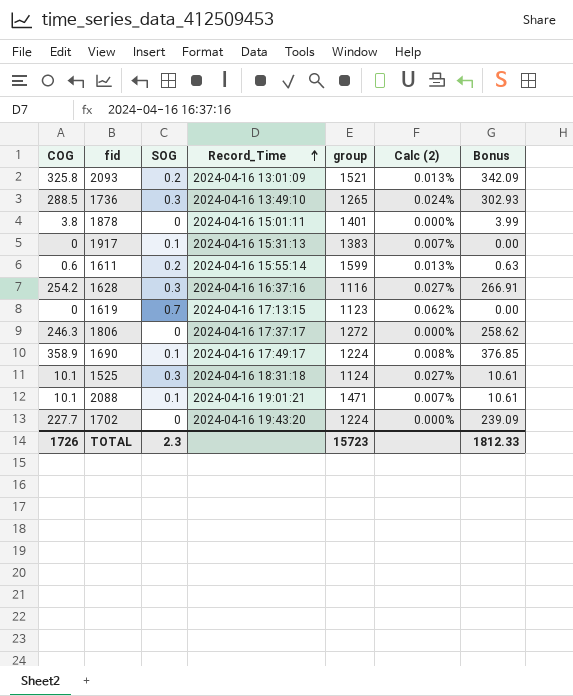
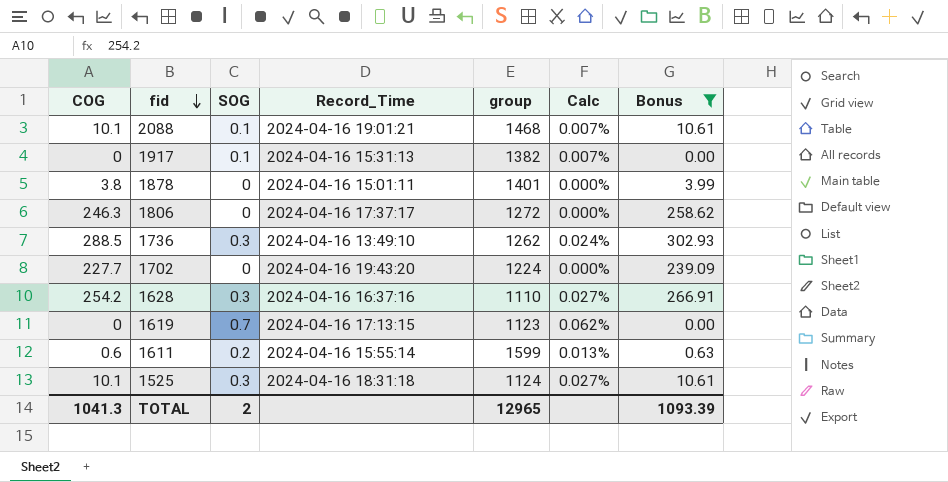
filter: none -> Bonus <= 302.93
row order: Record_Time ascending -> fid descending
column name: Calc (2) -> Calc
2088 | group: 1471 -> 1468
1917 | group: 1383 -> 1382
1736 | group: 1265 -> 1262
1628 | group: 1116 -> 1110
TOTAL | COG: 1726 -> 1041.3
TOTAL | SOG: 2.3 -> 2
TOTAL | group: 15723 -> 12965
TOTAL | Bonus: 1812.33 -> 1093.39

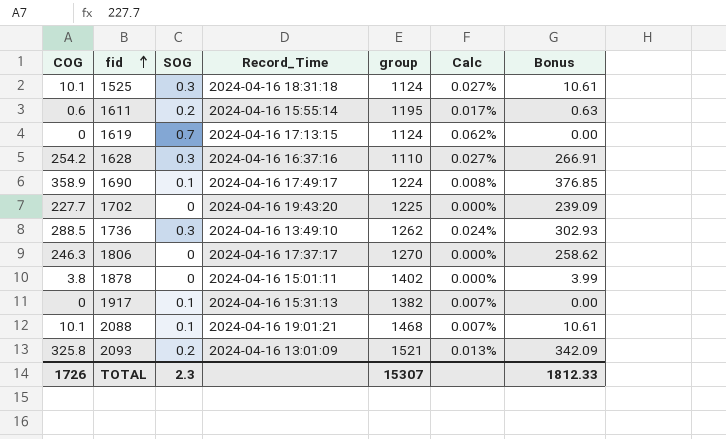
filter: Bonus <= 302.93 -> none
row order: fid descending -> fid ascending
1611 | group: 1599 -> 1195
1611 | Calc: 0.013% -> 0.017%
1619 | group: 1123 -> 1124
1702 | group: 1224 -> 1225
1806 | group: 1272 -> 1270
1878 | group: 1401 -> 1402
TOTAL | COG: 1041.3 -> 1726
TOTAL | SOG: 2 -> 2.3
TOTAL | group: 12965 -> 15307
TOTAL | Bonus: 1093.39 -> 1812.33

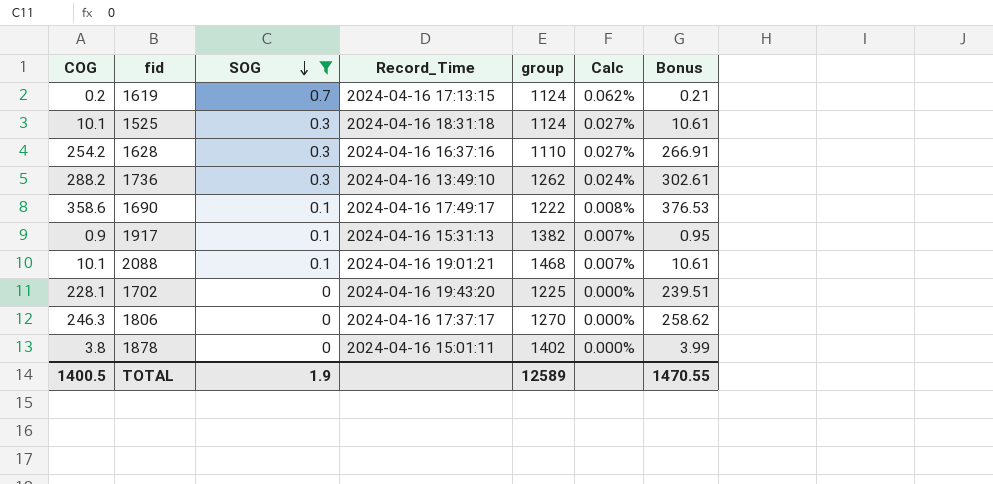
filter: none -> SOG != 0.2
row order: fid ascending -> SOG descending
1619 | COG: 0 -> 0.2
1619 | Bonus: 0.00 -> 0.21
1736 | COG: 288.5 -> 288.2
1736 | Bonus: 302.93 -> 302.61
1690 | COG: 358.9 -> 358.6
1690 | group: 1224 -> 1222
1690 | Bonus: 376.85 -> 376.53
1917 | COG: 0 -> 0.9
1917 | Bonus: 0.00 -> 0.95
1702 | COG: 227.7 -> 228.1
1702 | Bonus: 239.09 -> 239.51
TOTAL | COG: 1726 -> 1400.5
TOTAL | SOG: 2.3 -> 1.9
TOTAL | group: 15307 -> 12589
TOTAL | Bonus: 1812.33 -> 1470.55

